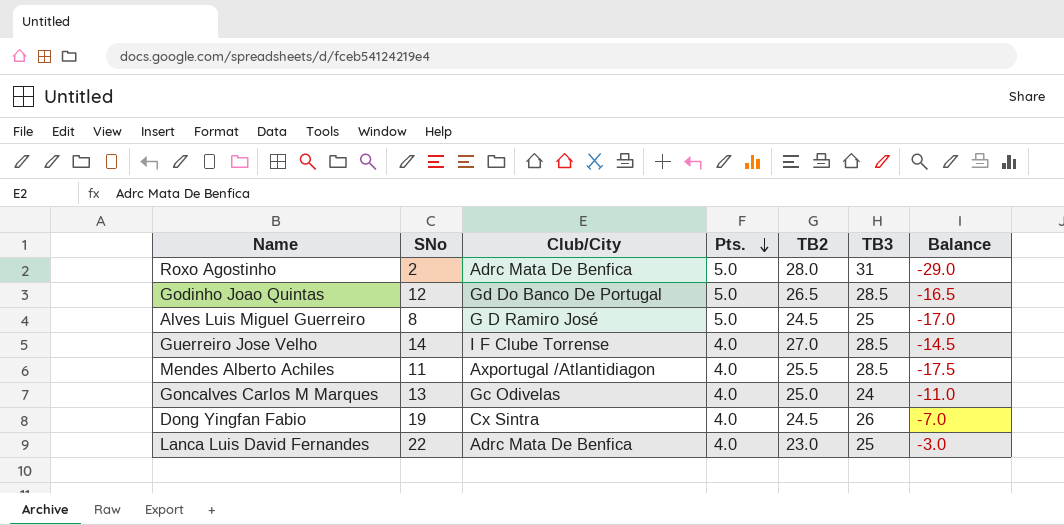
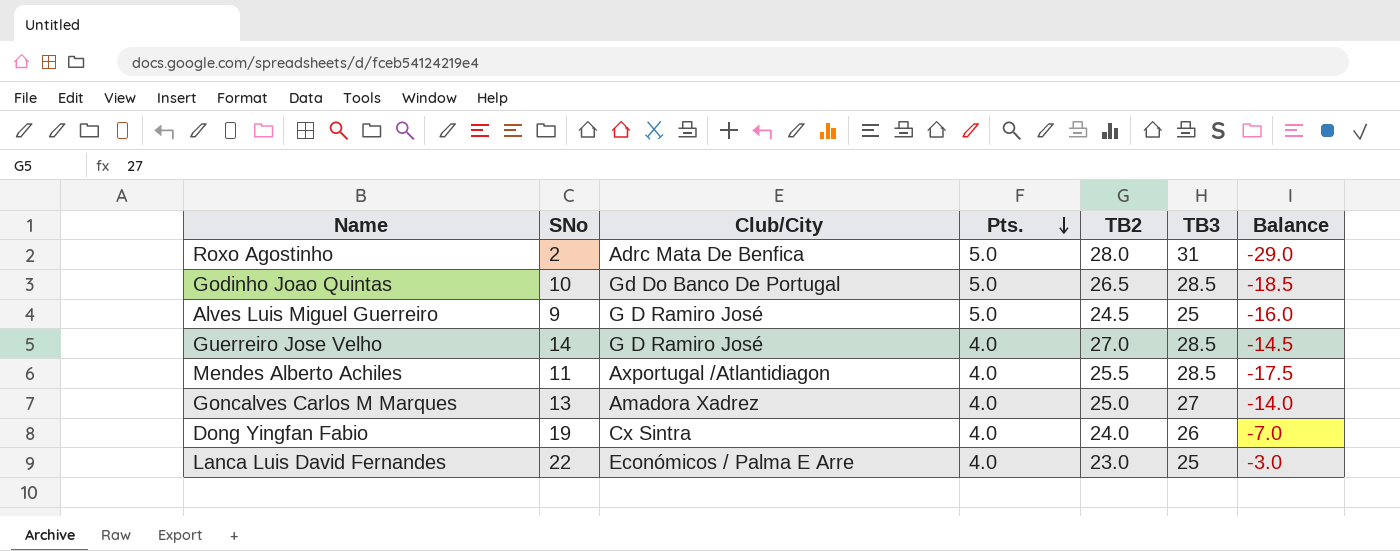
Godinho Joao Quintas | SNo: 12 -> 10
Godinho Joao Quintas | Balance: -16.5 -> -18.5
Alves Luis Miguel Guerreiro | SNo: 8 -> 9
Alves Luis Miguel Guerreiro | Balance: -17.0 -> -16.0
Guerreiro Jose Velho | Club/City: I F Clube Torrense -> G D Ramiro José
Goncalves Carlos M Marques | Club/City: Gc Odivelas -> Amadora Xadrez
Goncalves Carlos M Marques | TB3: 24 -> 27
Goncalves Carlos M Marques | Balance: -11.0 -> -14.0
Dong Yingfan Fabio | TB2: 24.5 -> 24.0
Lanca Luis David Fernandes | Club/City: Adrc Mata De Benfica -> Económicos / Palma E Arre

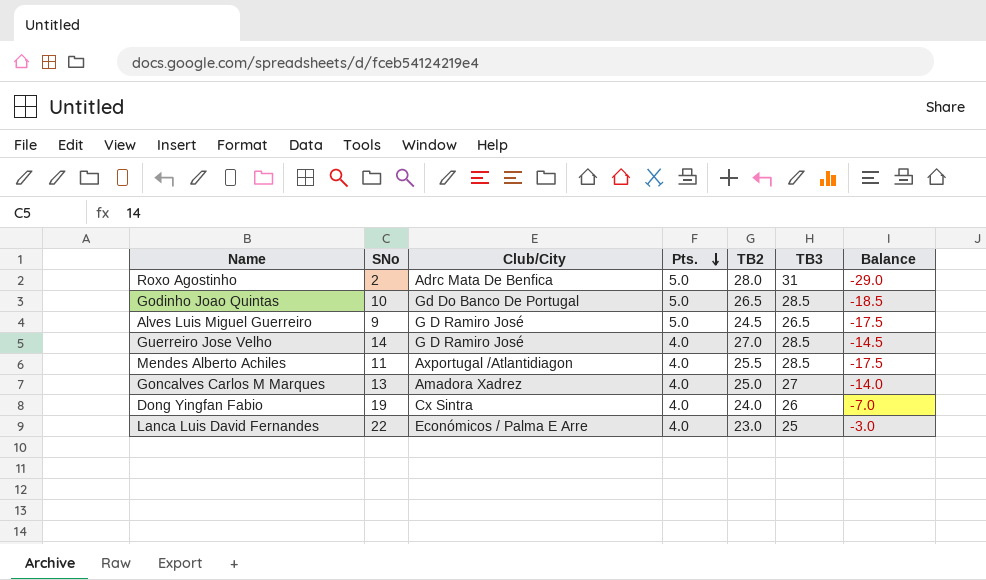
Alves Luis Miguel Guerreiro | TB3: 25 -> 26.5
Alves Luis Miguel Guerreiro | Balance: -16.0 -> -17.5

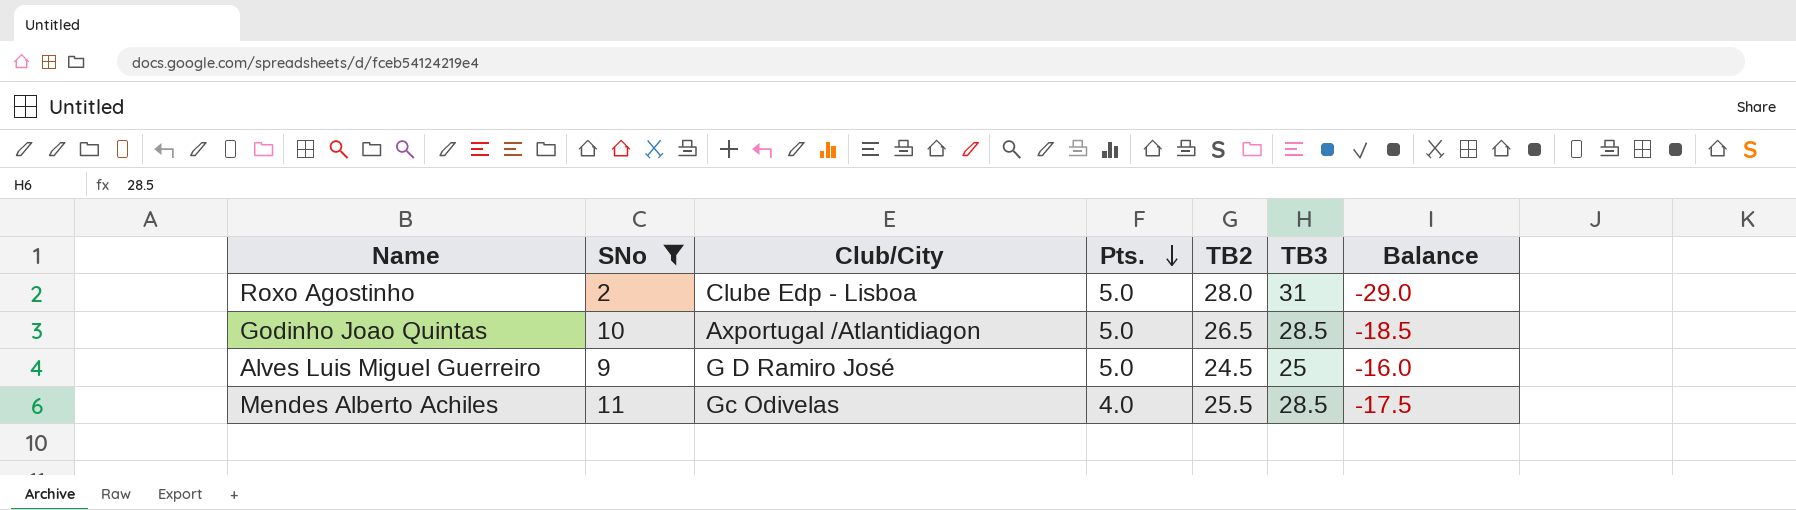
filter: none -> SNo <= 11
Roxo Agostinho | Club/City: Adrc Mata De Benfica -> Clube Edp - Lisboa
Godinho Joao Quintas | Club/City: Gd Do Banco De Portugal -> Axportugal /Atlantidiagon
Alves Luis Miguel Guerreiro | TB3: 26.5 -> 25
Alves Luis Miguel Guerreiro | Balance: -17.5 -> -16.0
Mendes Alberto Achiles | Club/City: Axportugal /Atlantidiagon -> Gc Odivelas

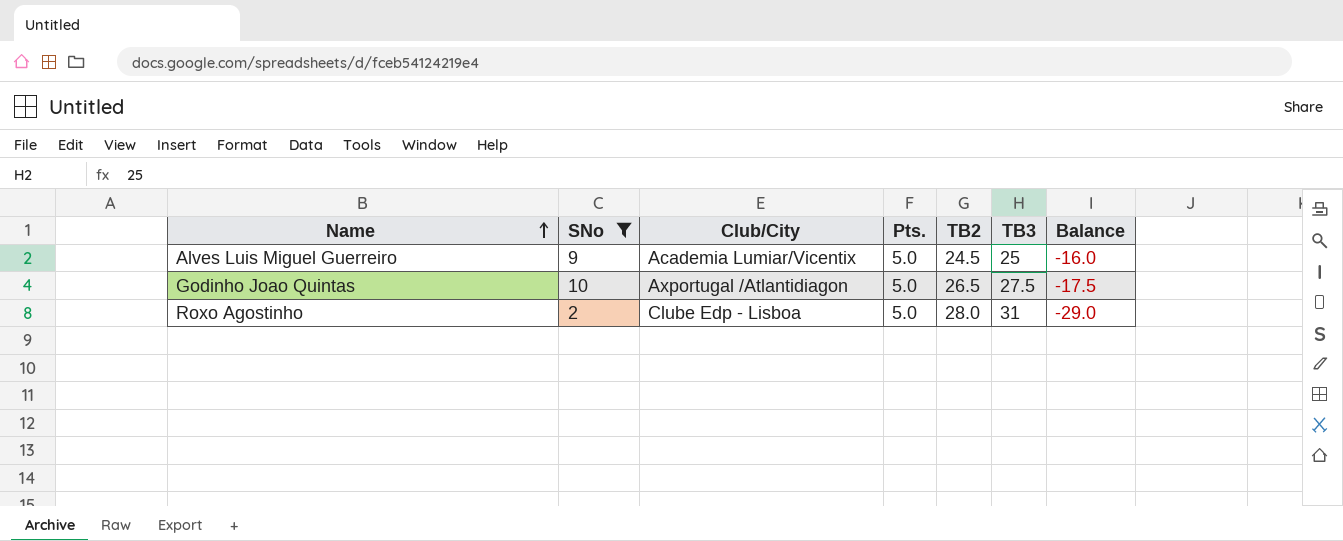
row order: Pts. descending -> Name ascending
row Mendes Alberto Achiles: 11 | Gc Odivelas | 4.0 | 25.5 | 28.5 | -17.5 -> none
Alves Luis Miguel Guerreiro | Club/City: G D Ramiro José -> Academia Lumiar/Vicentix
Godinho Joao Quintas | TB3: 28.5 -> 27.5
Godinho Joao Quintas | Balance: -18.5 -> -17.5

